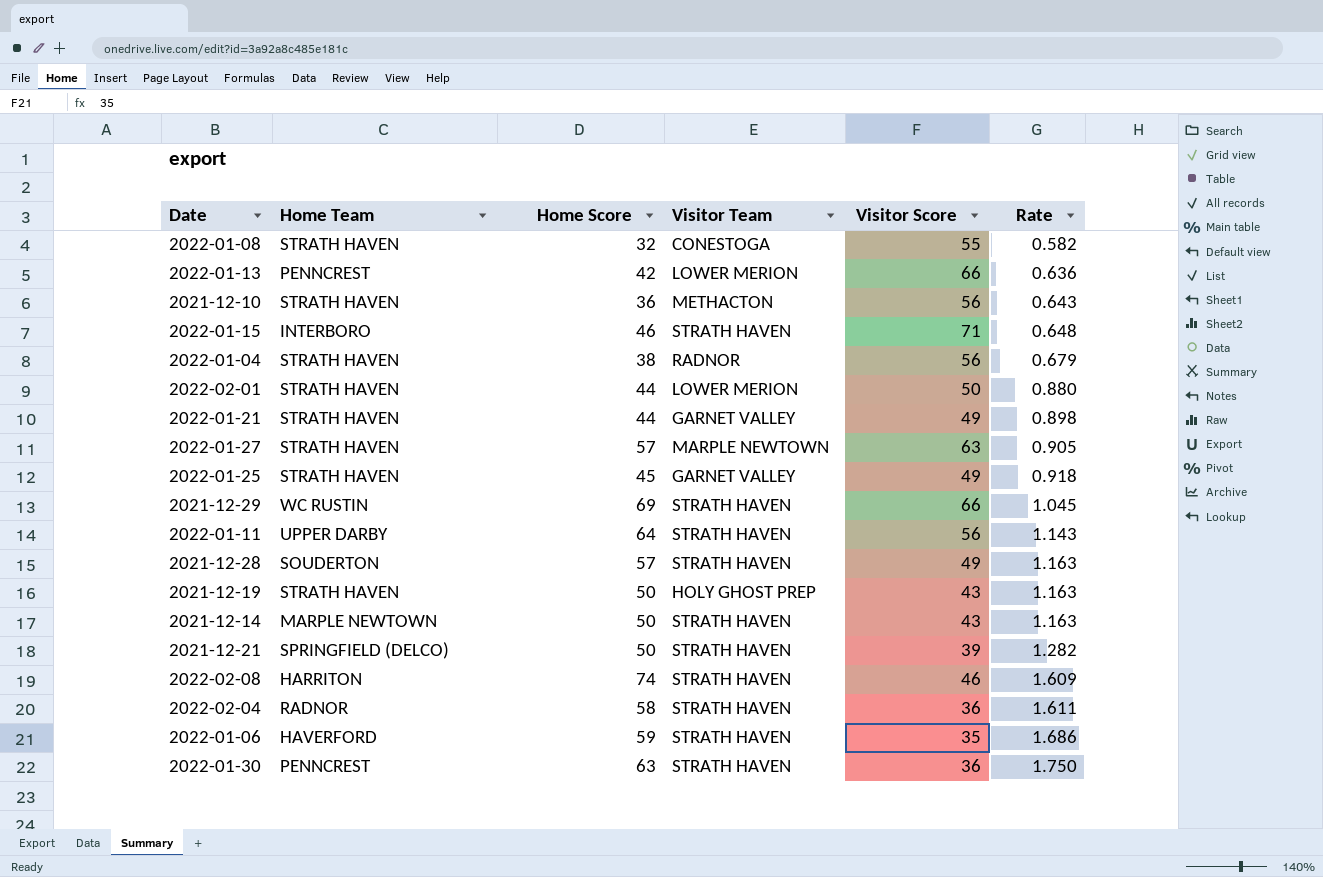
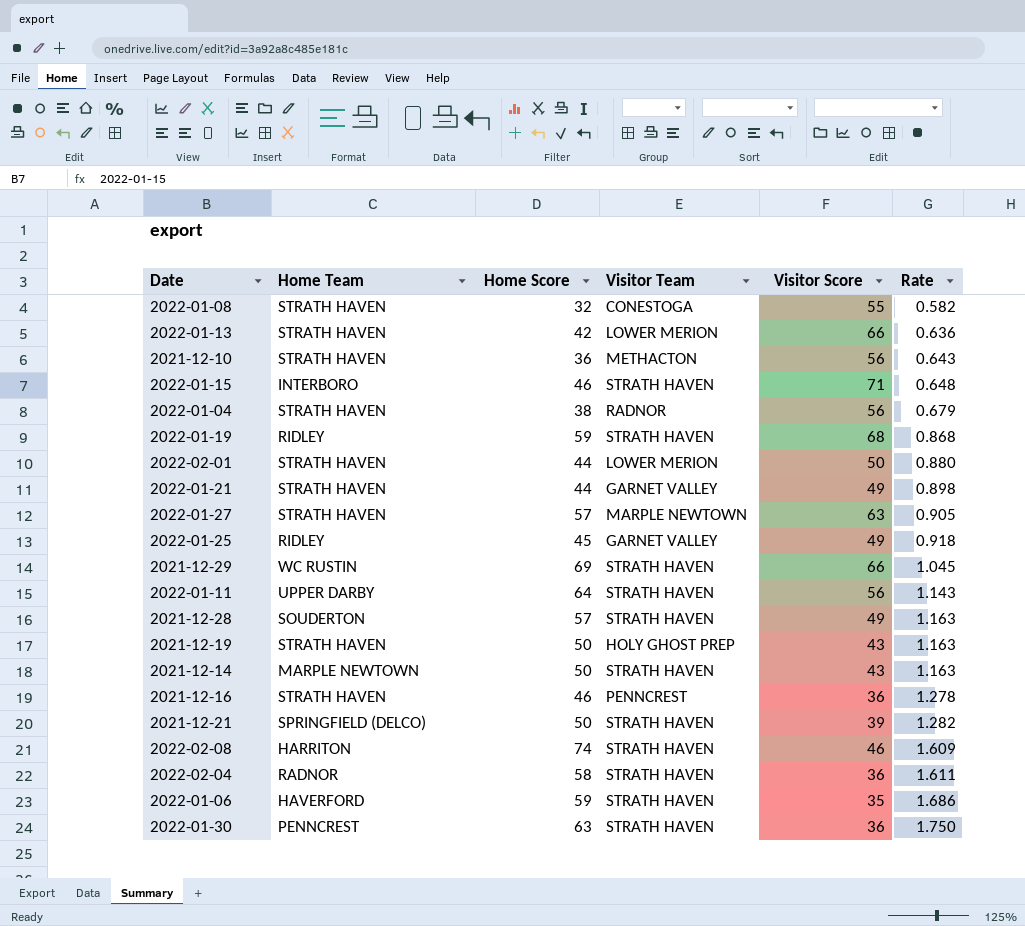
2022-01-13 | Home Team: PENNCREST -> STRATH HAVEN
row 2022-01-19: none -> RIDLEY | 59 | STRATH HAVEN | 68 | 0.868
2022-01-25 | Home Team: STRATH HAVEN -> RIDLEY
row 2021-12-16: none -> STRATH HAVEN | 46 | PENNCREST | 36 | 1.278

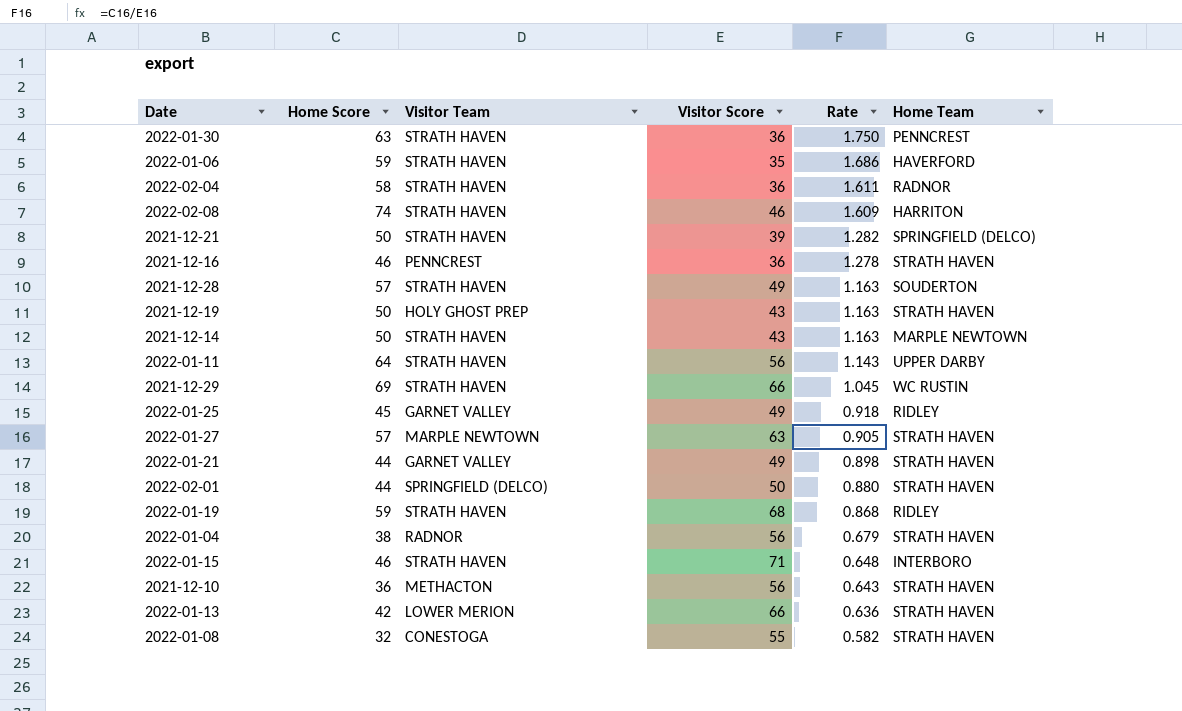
row order: Rate ascending -> Rate descending
column Home Team | position: 2 -> 6
2022-02-01 | Visitor Team: LOWER MERION -> SPRINGFIELD (DELCO)

